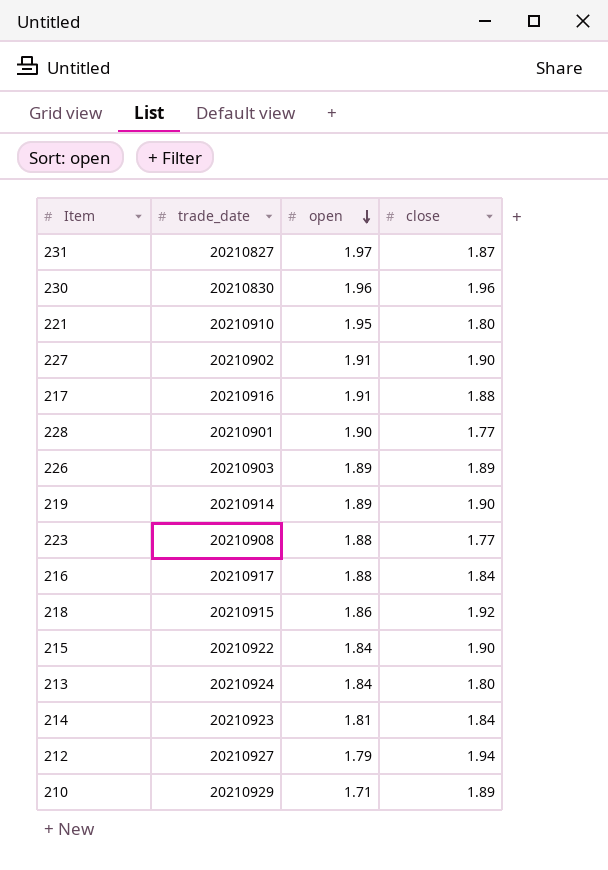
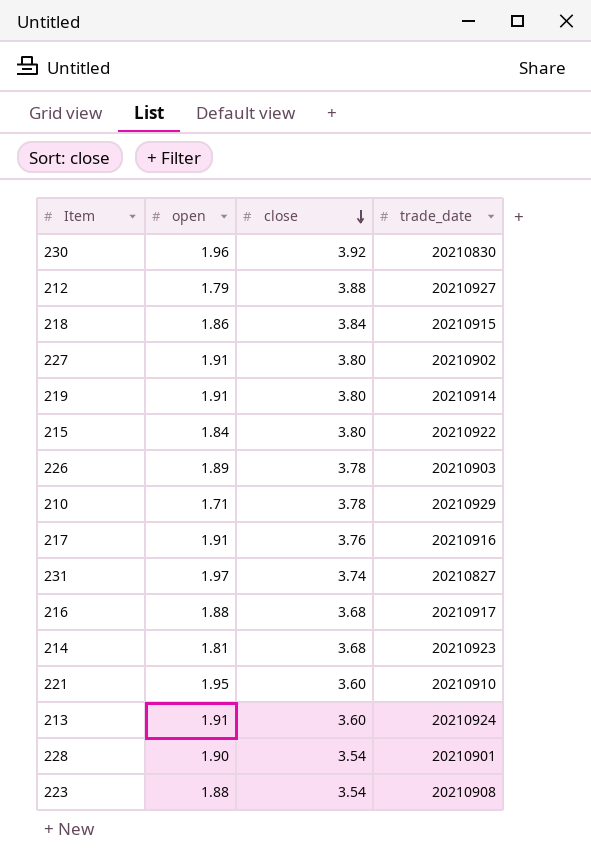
row order: open descending -> close descending
column trade_date | position: 2 -> 4
230 | close: 1.96 -> 3.92
212 | close: 1.94 -> 3.88
218 | close: 1.92 -> 3.84
227 | close: 1.90 -> 3.80
219 | open: 1.89 -> 1.91
219 | close: 1.90 -> 3.80
215 | close: 1.90 -> 3.80
226 | close: 1.89 -> 3.78
210 | close: 1.89 -> 3.78
217 | close: 1.88 -> 3.76
231 | close: 1.87 -> 3.74
216 | close: 1.84 -> 3.68
214 | close: 1.84 -> 3.68
221 | close: 1.80 -> 3.60
213 | open: 1.84 -> 1.91
213 | close: 1.80 -> 3.60
228 | close: 1.77 -> 3.54
223 | close: 1.77 -> 3.54

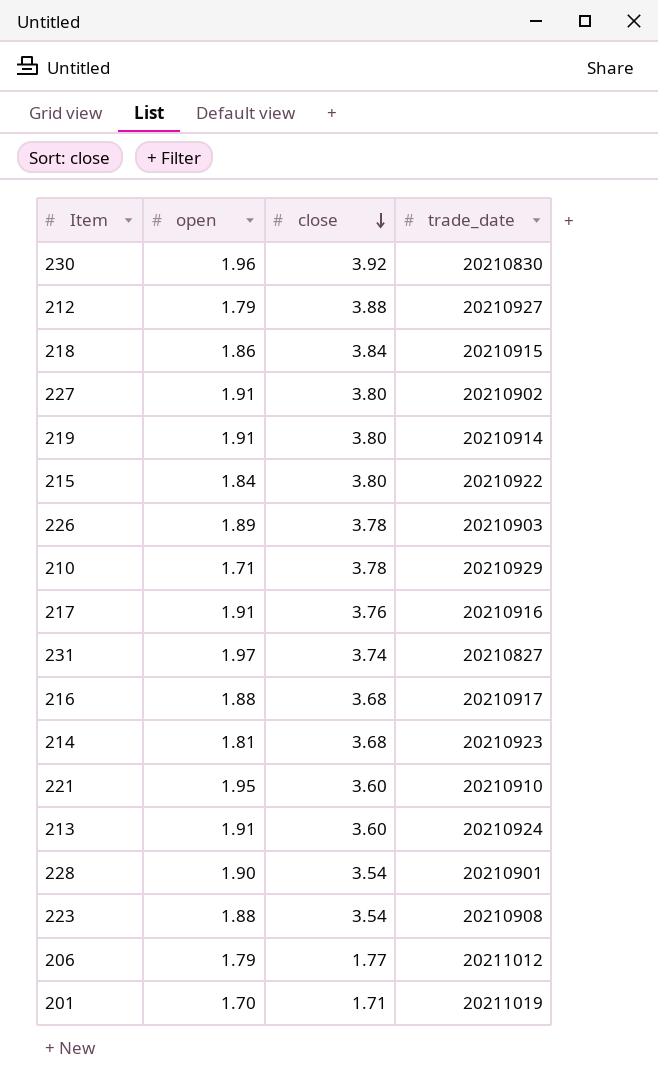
row 206: none -> 1.79 | 1.77 | 20211012
row 201: none -> 1.70 | 1.71 | 20211019

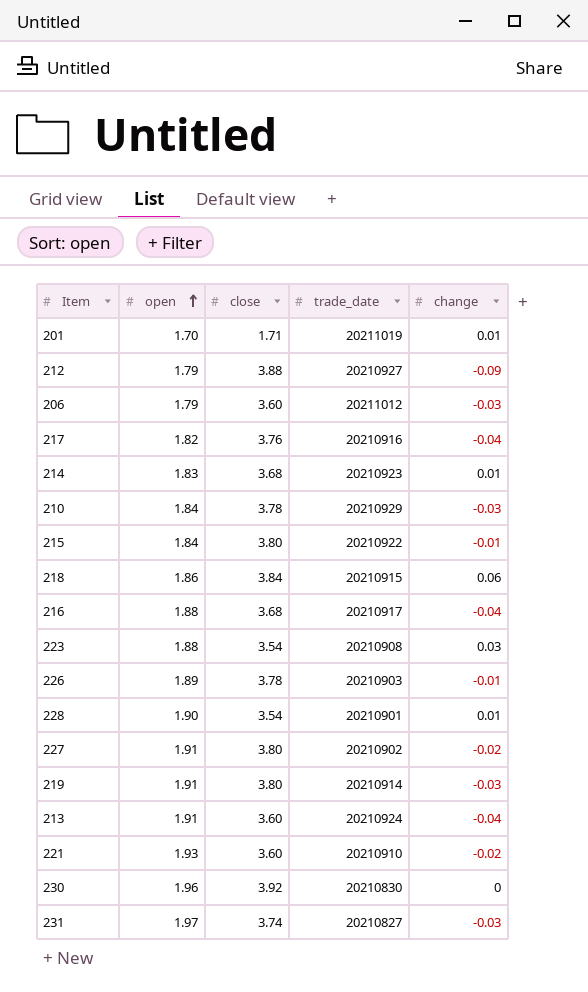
row order: close descending -> open ascending
column change | position: none -> 5
206 | close: 1.77 -> 3.60
217 | open: 1.91 -> 1.82
214 | open: 1.81 -> 1.83
210 | open: 1.71 -> 1.84
221 | open: 1.95 -> 1.93

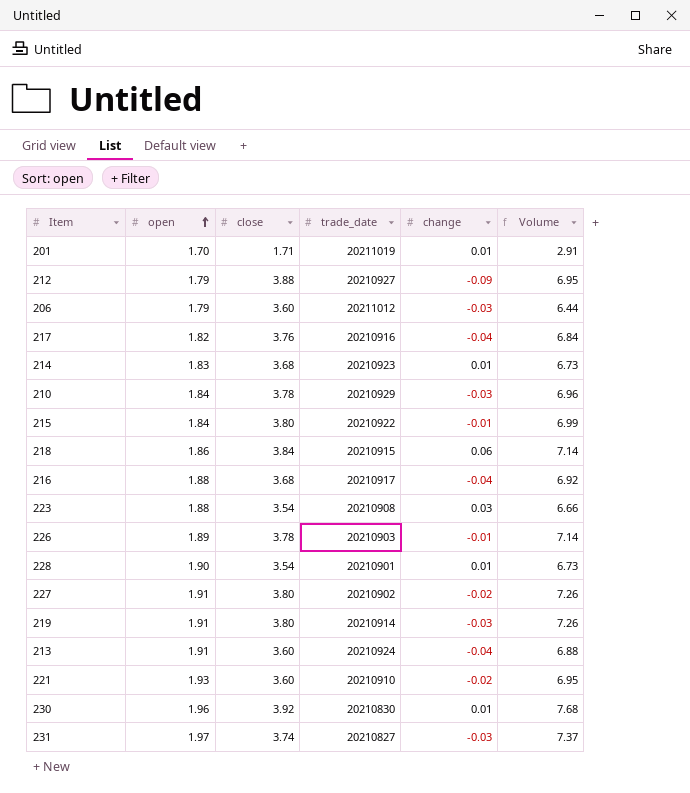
column Volume | formula: none -> [open] * [close]
230 | change: 0 -> 0.01

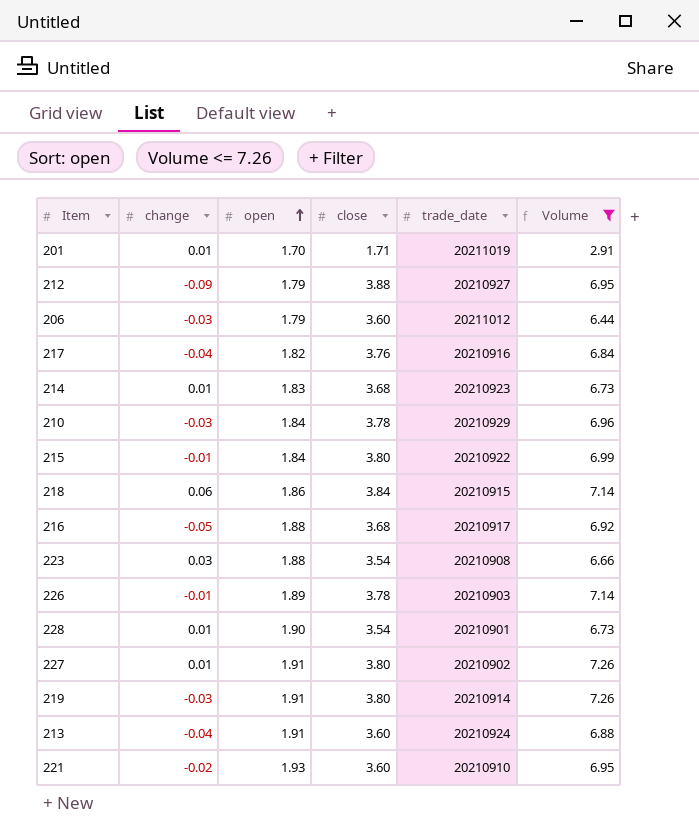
filter: none -> Volume <= 7.26
column change | position: 5 -> 2
216 | change: -0.04 -> -0.05
227 | change: -0.02 -> 0.01

